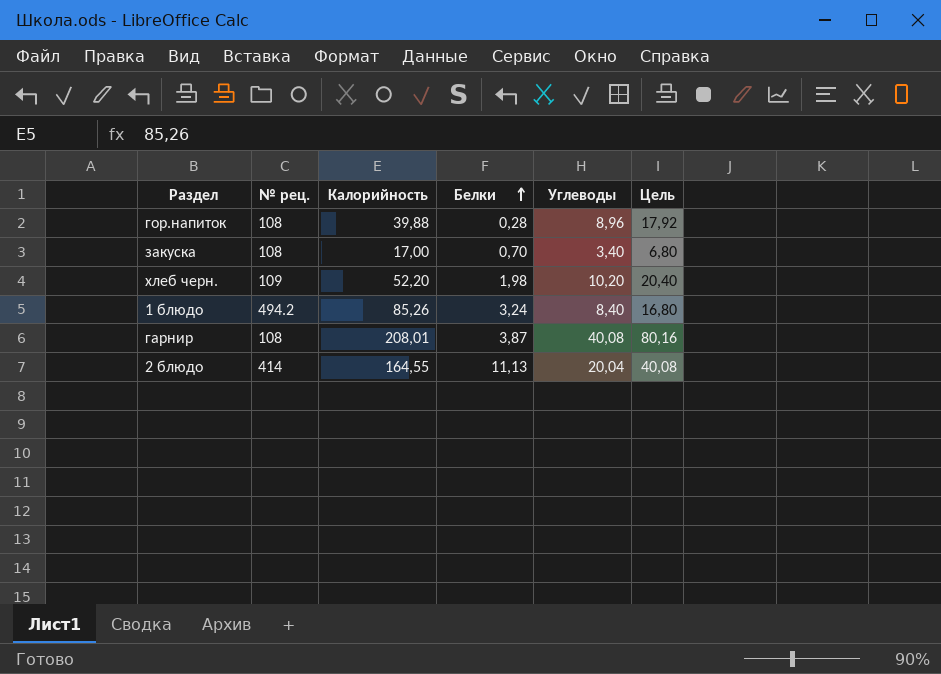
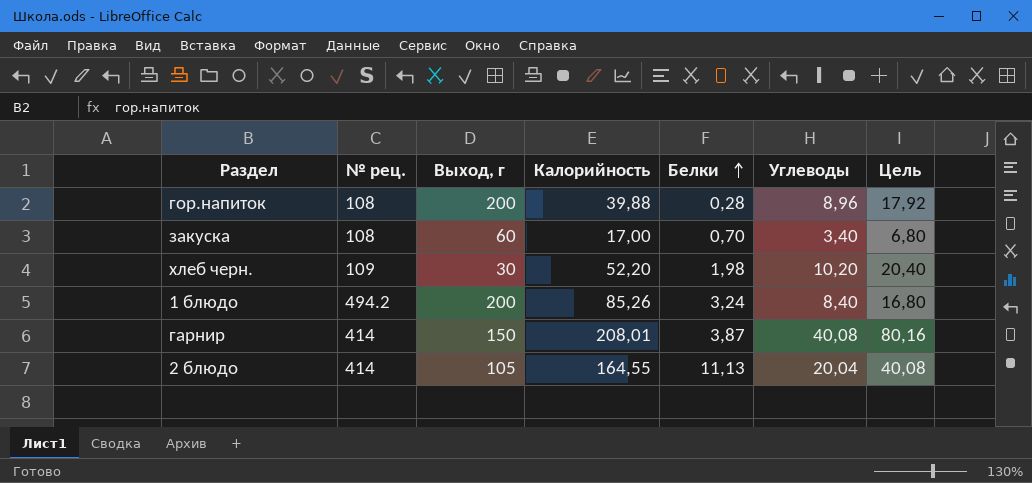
column Выход, г | position: none -> 3
гарнир | № рец.: 108 -> 414

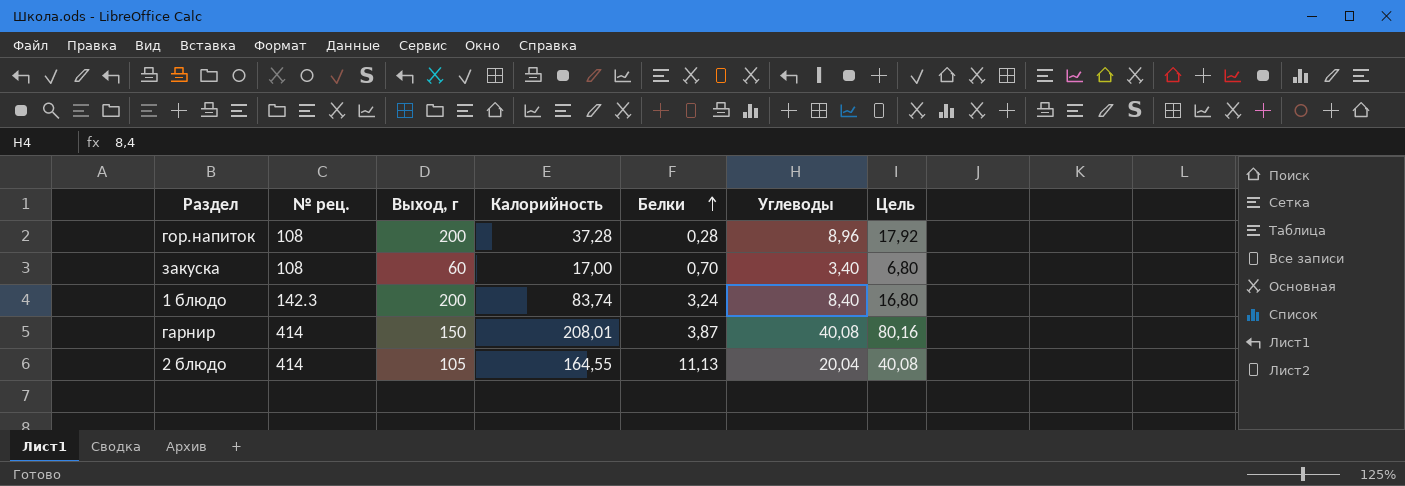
row хлеб черн.: 109 | 30 | 52,20 | 1,98 | 10,20 | 20,40 -> none
гор.напиток | Калорийность: 39,88 -> 37,28
1 блюдо | № рец.: 494.2 -> 142.3
1 блюдо | Калорийность: 85,26 -> 83,74

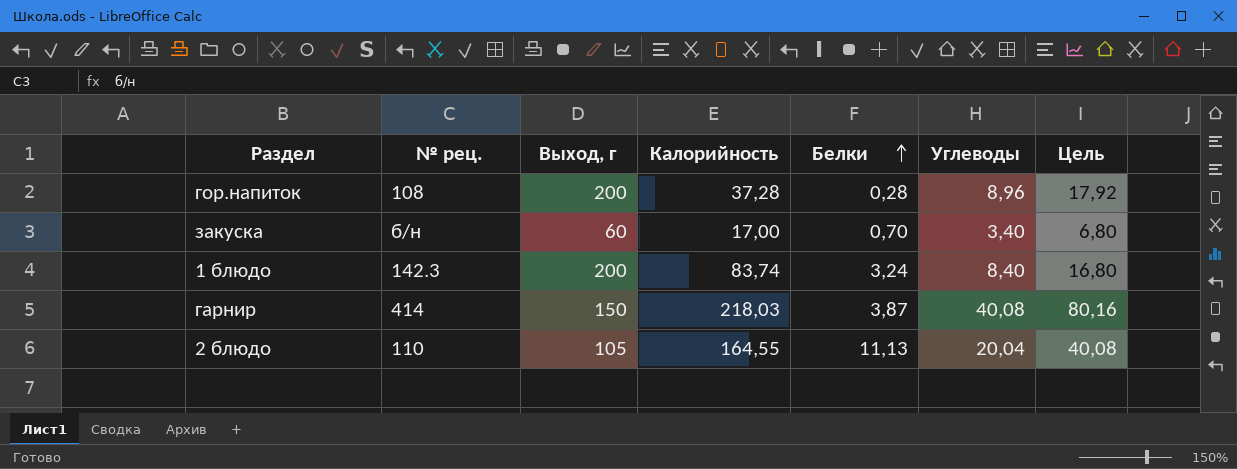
закуска | № рец.: 108 -> б/н
гарнир | Калорийность: 208,01 -> 218,03
2 блюдо | № рец.: 414 -> 110

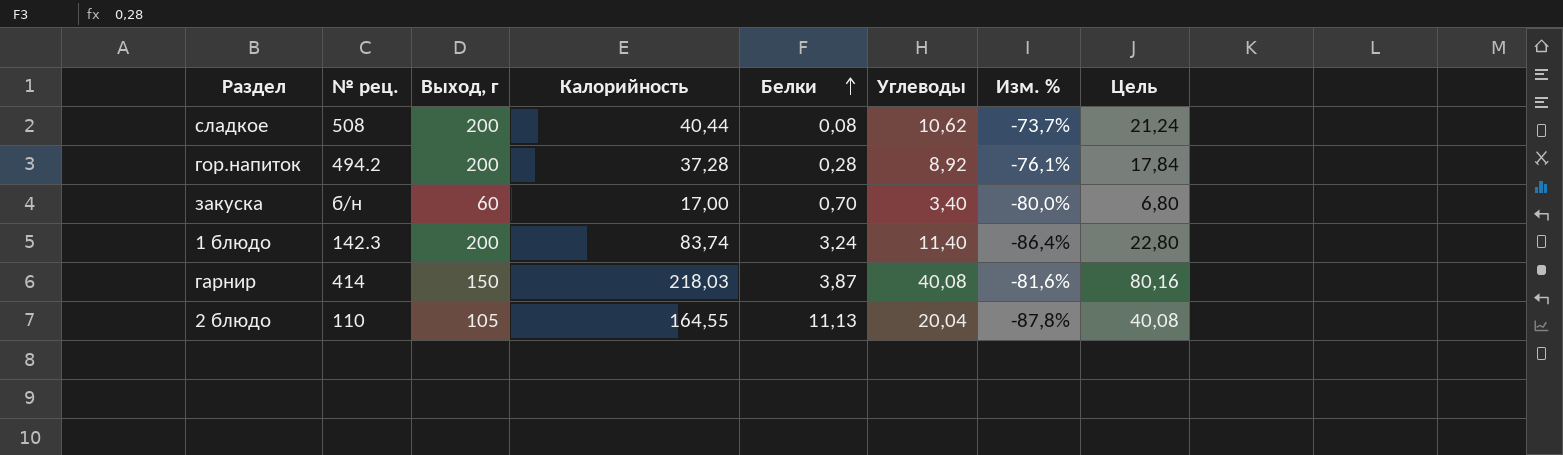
column Изм. % | formula: none -> ([Углеводы] - [Калорийность]) / [Калорийность]
row сладкое: none -> 508 | 200 | 40,44 | 0,08 | 10,62 | -73,7% | 21,24
гор.напиток | № рец.: 108 -> 494.2
гор.напиток | Углеводы: 8,96 -> 8,92
гор.напиток | Цель: 17,92 -> 17,84
1 блюдо | Углеводы: 8,40 -> 11,40
1 блюдо | Цель: 16,80 -> 22,80

